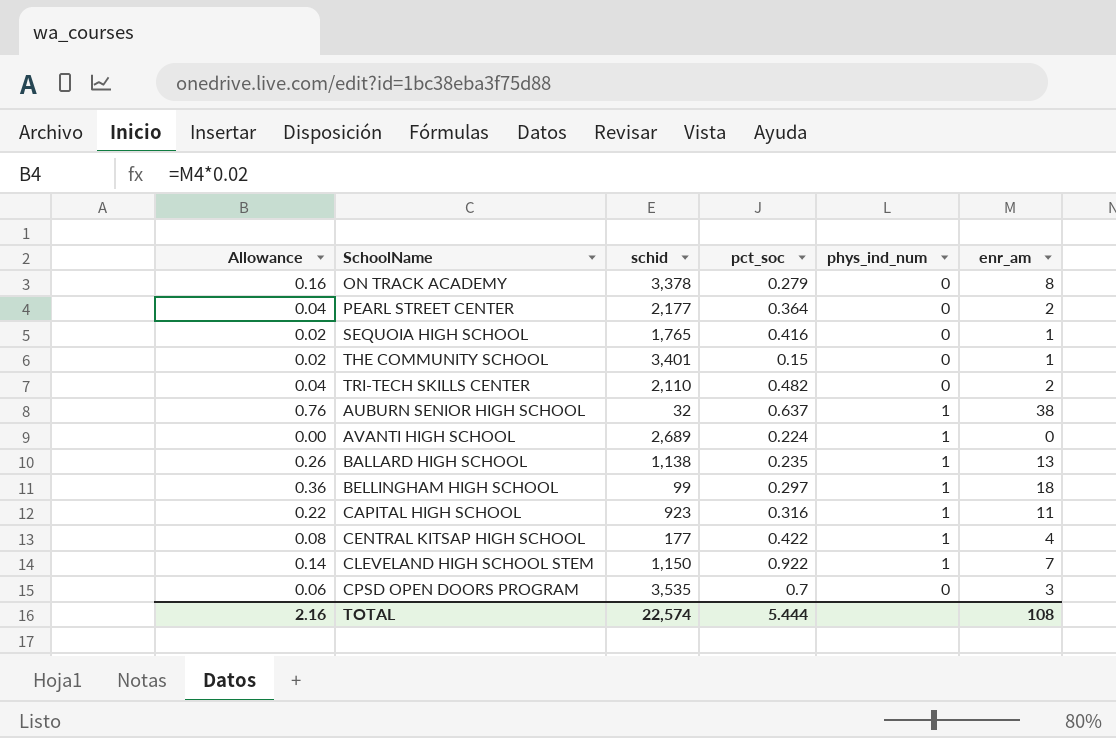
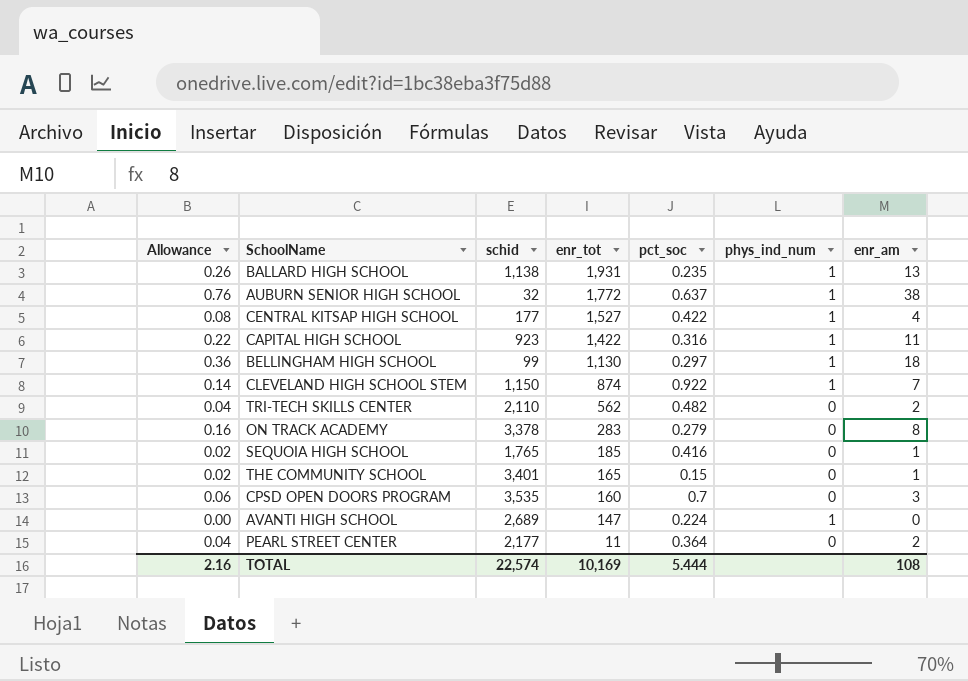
row order: none -> enr_tot descending
column enr_tot | position: none -> 4

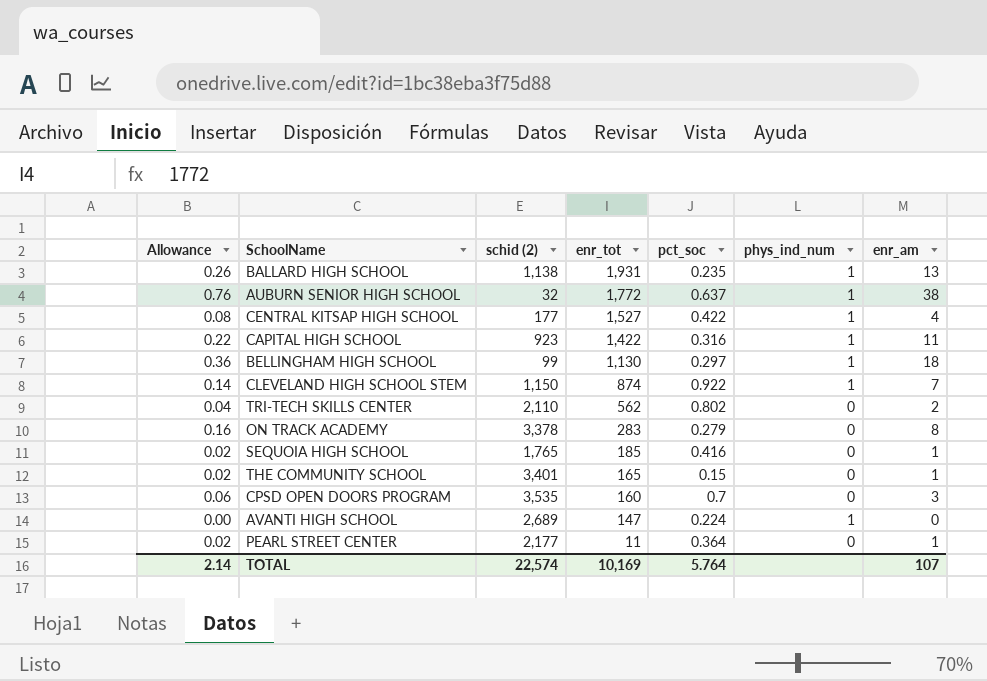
column name: schid -> schid (2)
TRI-TECH SKILLS CENTER | pct_soc: 0.482 -> 0.802
PEARL STREET CENTER | Allowance: 0.04 -> 0.02
PEARL STREET CENTER | enr_am: 2 -> 1
TOTAL | Allowance: 2.16 -> 2.14
TOTAL | pct_soc: 5.444 -> 5.764
TOTAL | enr_am: 108 -> 107

